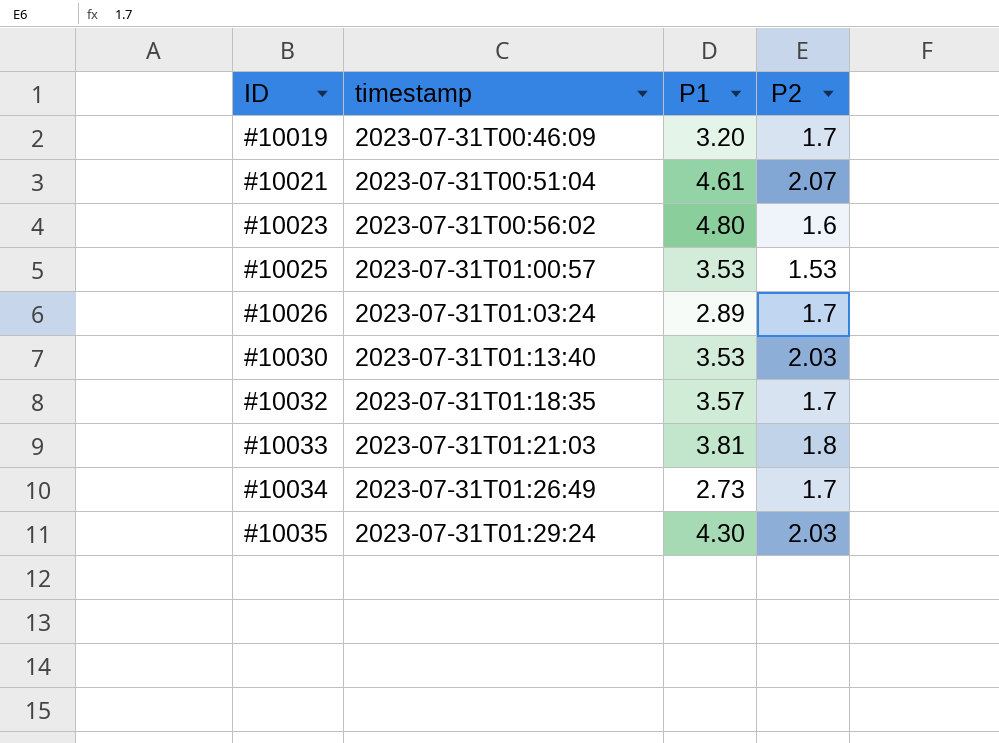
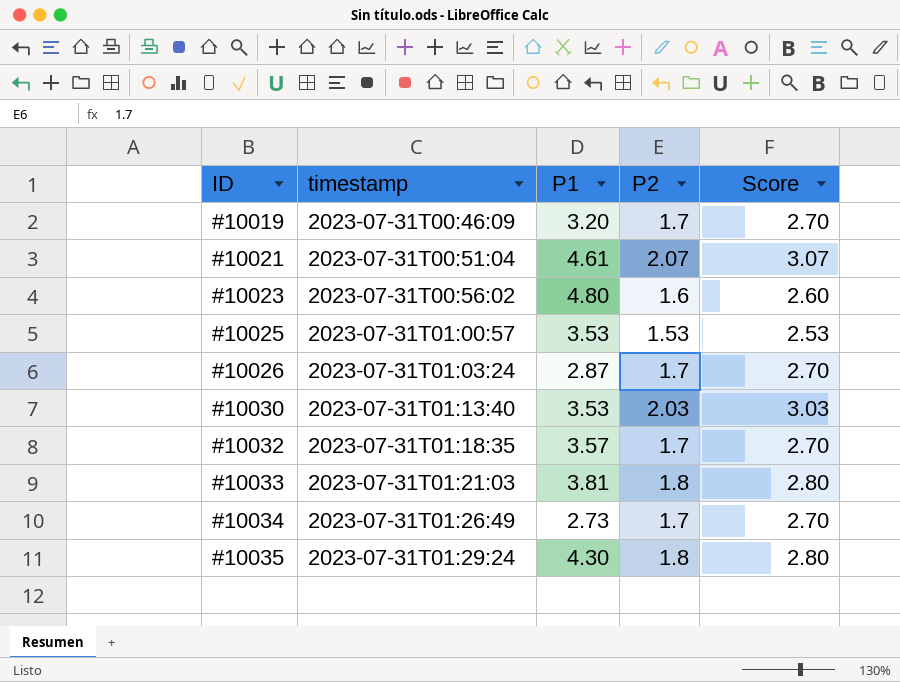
column Score | formula: none -> [P2] + 1
#10026 | P1: 2.89 -> 2.87
#10035 | P2: 2.03 -> 1.8

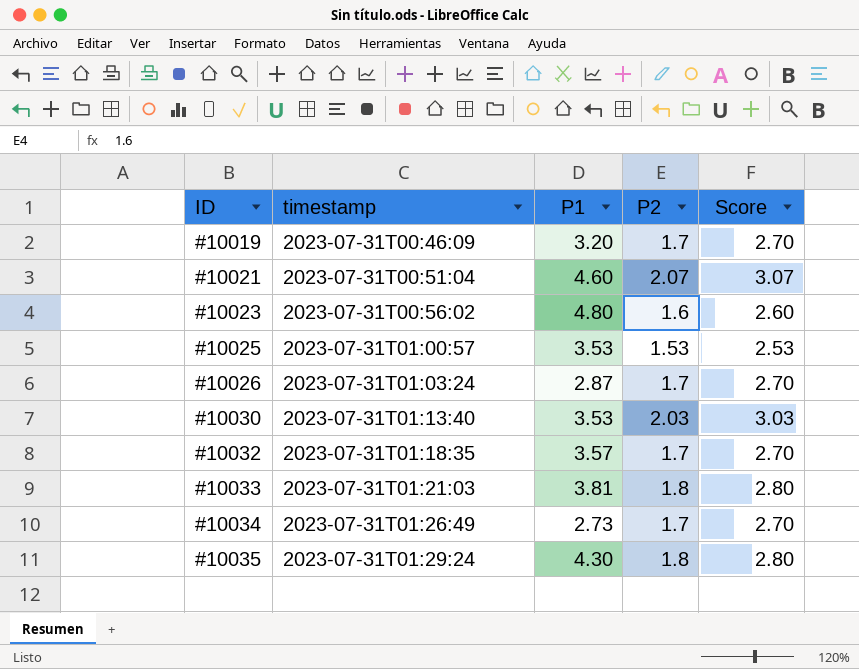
#10021 | P1: 4.61 -> 4.60

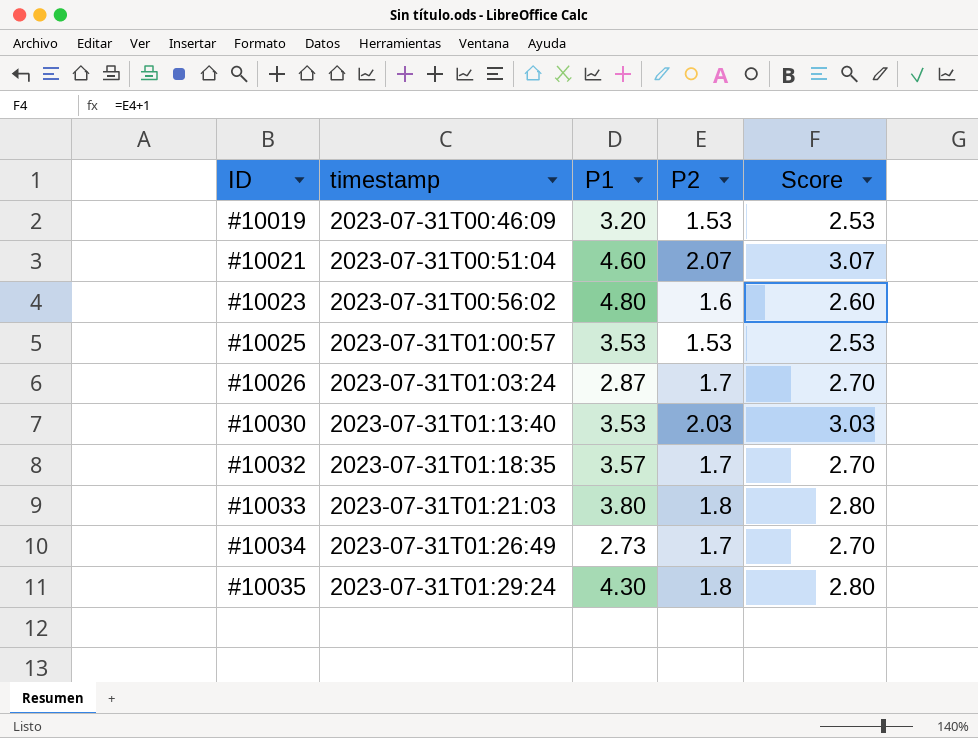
#10019 | P2: 1.7 -> 1.53
#10019 | Score: 2.70 -> 2.53
#10033 | P1: 3.81 -> 3.80

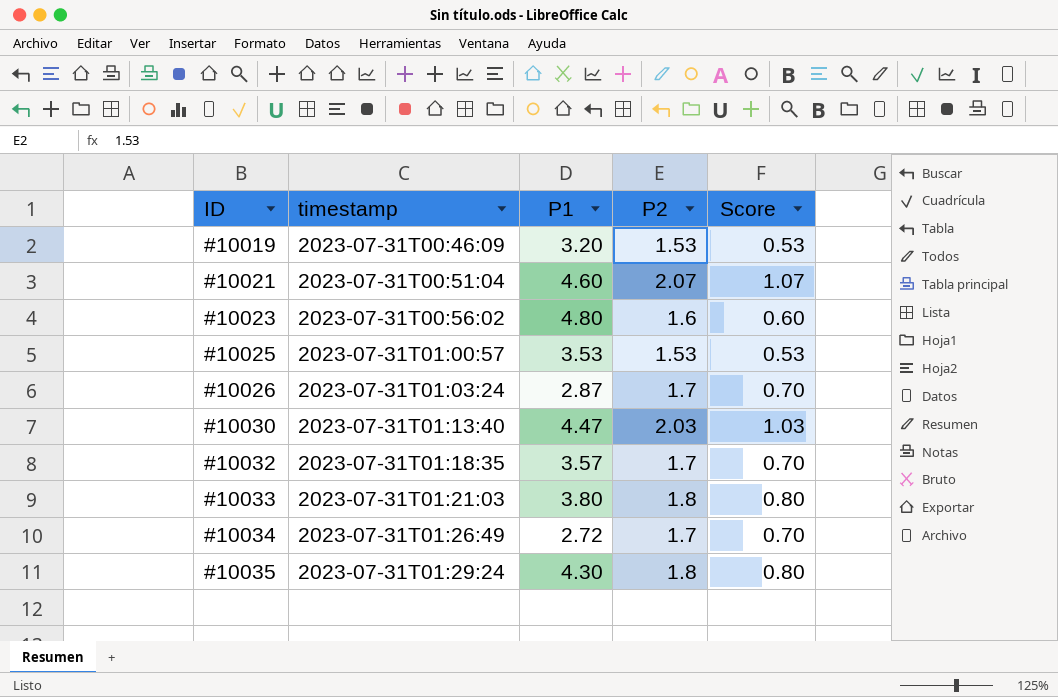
column Score | formula: [P2] + 1 -> [P2] - 1
#10030 | P1: 3.53 -> 4.47
#10034 | P1: 2.73 -> 2.72

